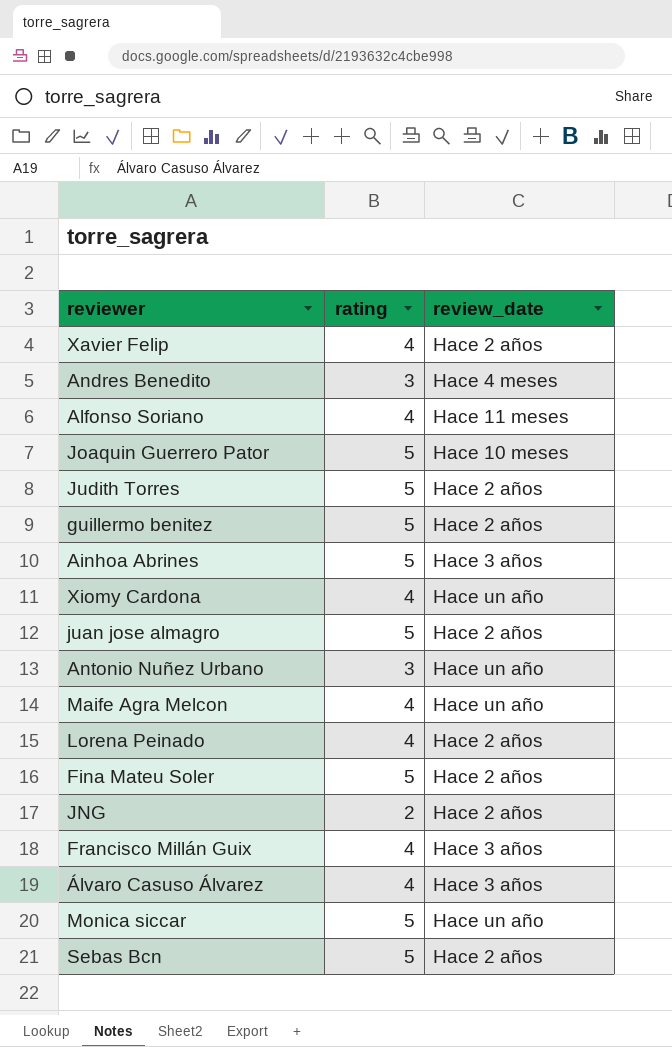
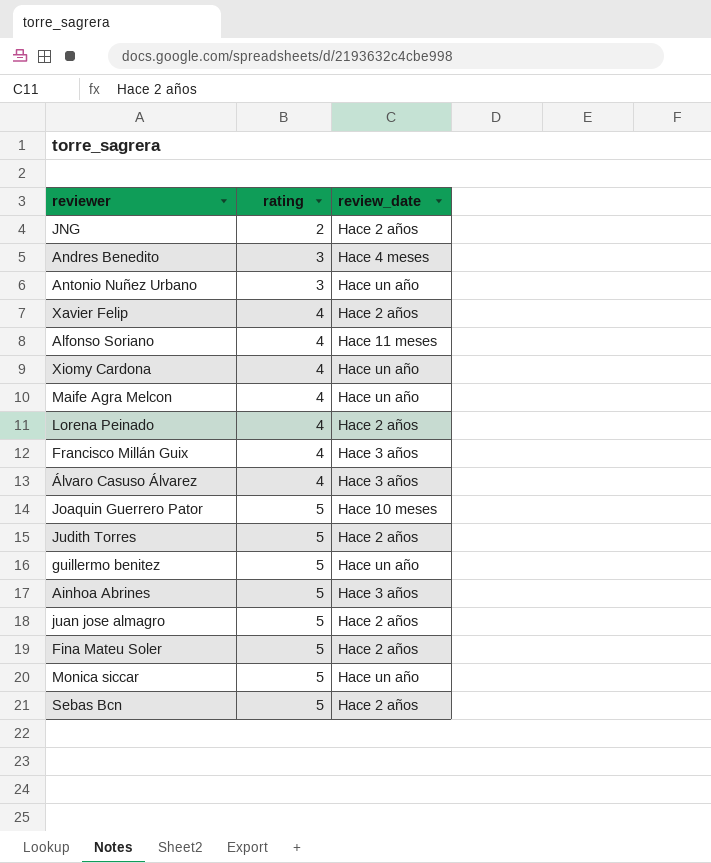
row order: none -> rating ascending
guillermo benitez | review_date: Hace 2 años -> Hace un año

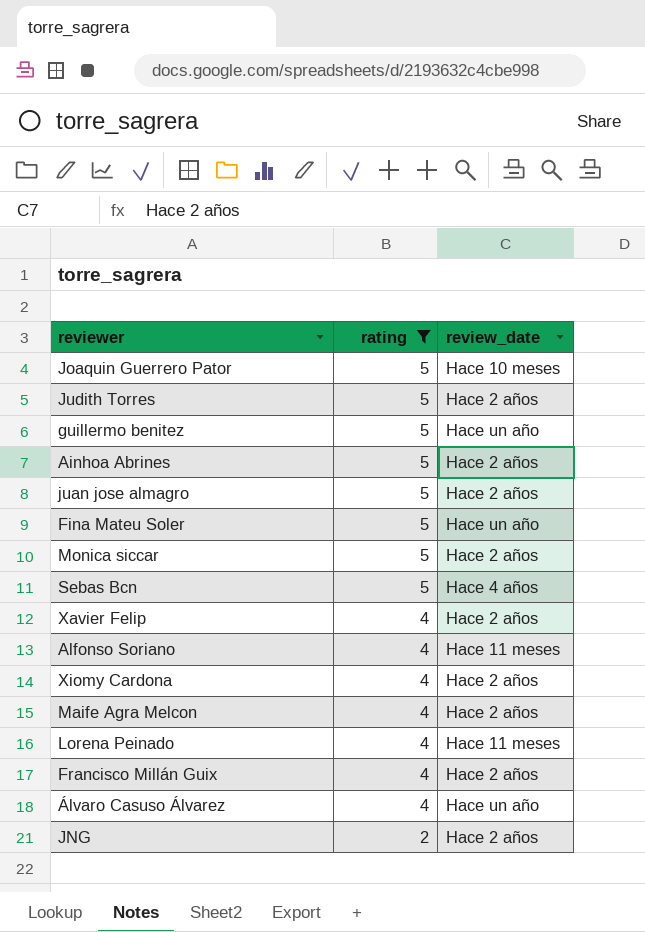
filter: none -> rating != 3
row order: rating ascending -> rating descending
Ainhoa Abrines | review_date: Hace 3 años -> Hace 2 años
Fina Mateu Soler | review_date: Hace 2 años -> Hace un año
Monica siccar | review_date: Hace un año -> Hace 2 años
Sebas Bcn | review_date: Hace 2 años -> Hace 4 años
Xiomy Cardona | review_date: Hace un año -> Hace 2 años
Maife Agra Melcon | review_date: Hace un año -> Hace 2 años
Lorena Peinado | review_date: Hace 2 años -> Hace 11 meses
Francisco Millán Guix | review_date: Hace 3 años -> Hace 2 años
Álvaro Casuso Álvarez | review_date: Hace 3 años -> Hace un año

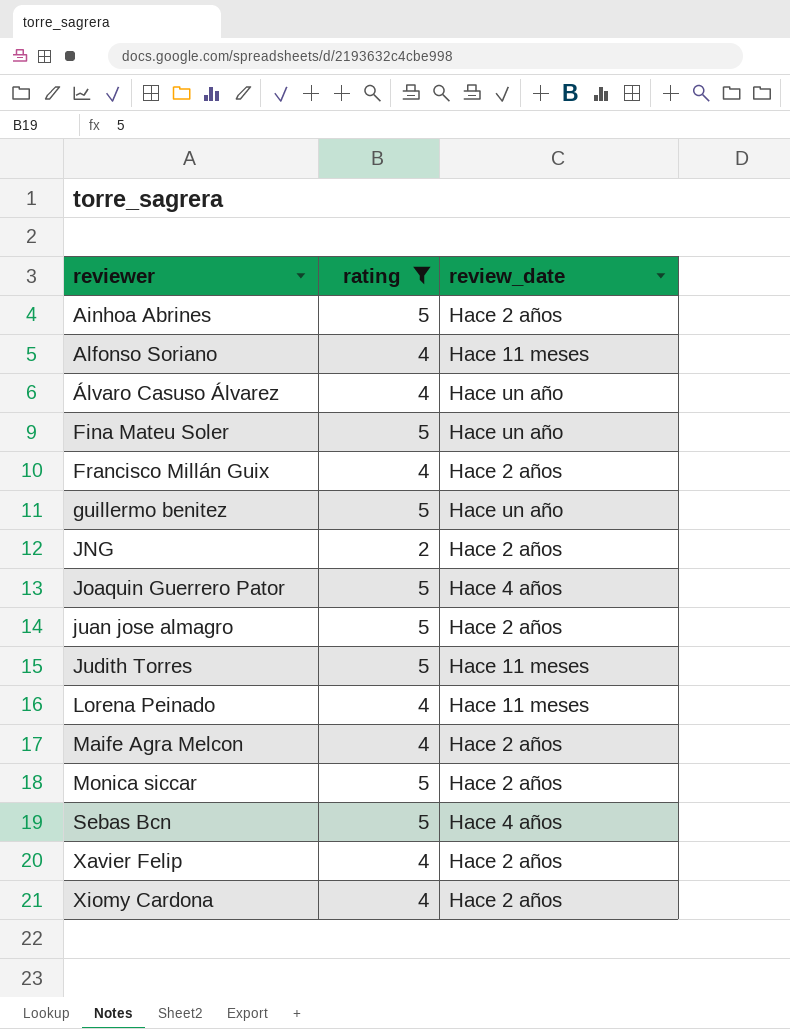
row order: rating descending -> reviewer ascending
Joaquin Guerrero Pator | review_date: Hace 10 meses -> Hace 4 años
Judith Torres | review_date: Hace 2 años -> Hace 11 meses

